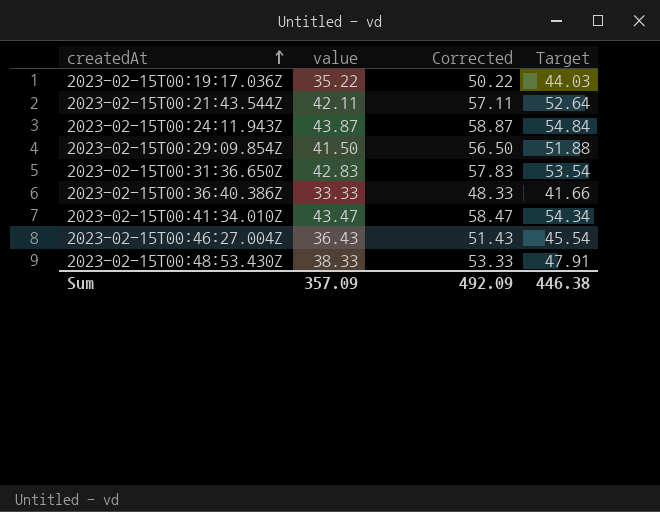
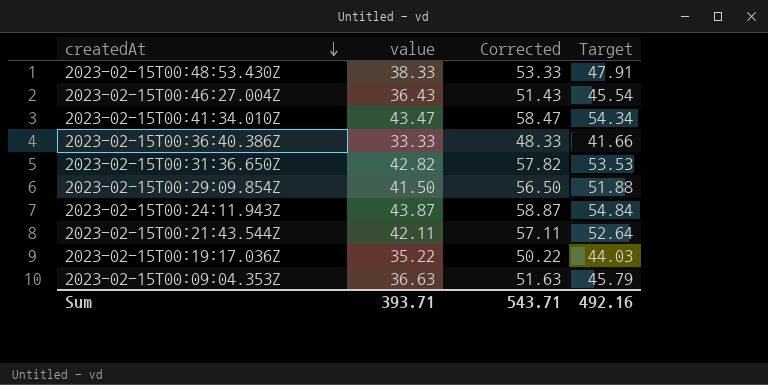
row order: createdAt ascending -> createdAt descending
2023-02-15T00:31:36.650Z | value: 42.83 -> 42.82
2023-02-15T00:31:36.650Z | Corrected: 57.83 -> 57.82
2023-02-15T00:31:36.650Z | Target: 53.54 -> 53.53
row 2023-02-15T00:09:04.353Z: none -> 36.63 | 51.63 | 45.79
Sum | value: 357.09 -> 393.71
Sum | Corrected: 492.09 -> 543.71
Sum | Target: 446.38 -> 492.16

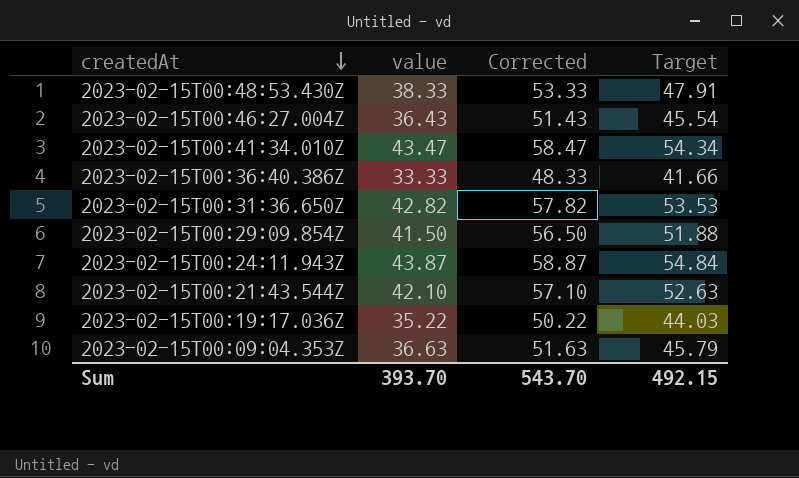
2023-02-15T00:21:43.544Z | value: 42.11 -> 42.10
2023-02-15T00:21:43.544Z | Corrected: 57.11 -> 57.10
2023-02-15T00:21:43.544Z | Target: 52.64 -> 52.63
Sum | value: 393.71 -> 393.70
Sum | Corrected: 543.71 -> 543.70
Sum | Target: 492.16 -> 492.15

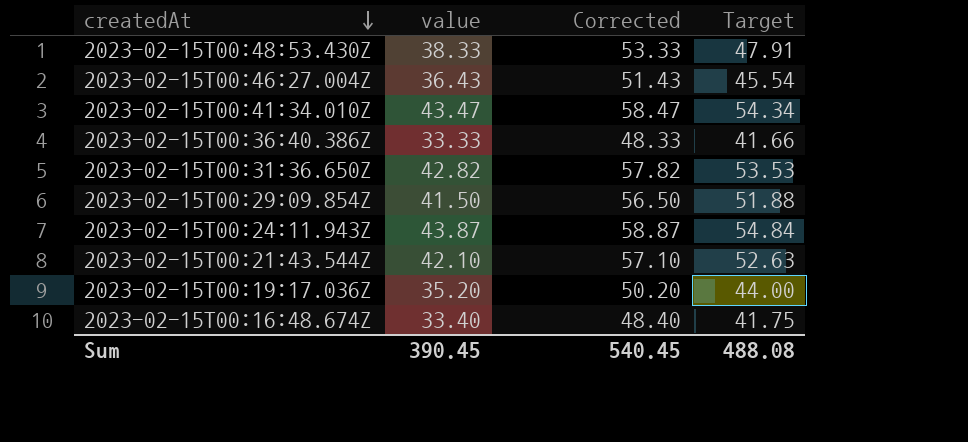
row 2023-02-15T00:09:04.353Z: 36.63 | 51.63 | 45.79 -> none
2023-02-15T00:19:17.036Z | value: 35.22 -> 35.20
2023-02-15T00:19:17.036Z | Corrected: 50.22 -> 50.20
2023-02-15T00:19:17.036Z | Target: 44.03 -> 44.00
row 2023-02-15T00:16:48.674Z: none -> 33.40 | 48.40 | 41.75
Sum | value: 393.70 -> 390.45
Sum | Corrected: 543.70 -> 540.45
Sum | Target: 492.15 -> 488.08

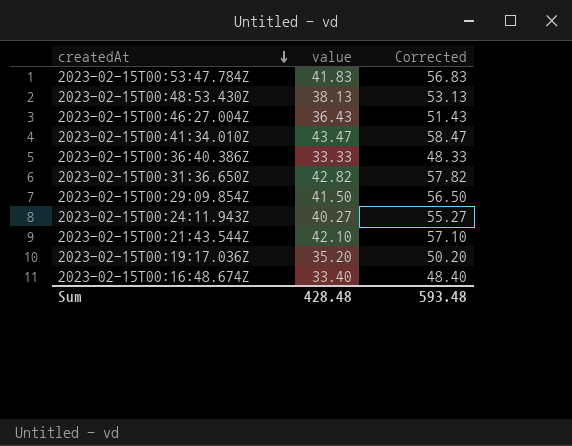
column Target | formula: [value] * 1.25 -> none
row 2023-02-15T00:53:47.784Z: none -> 41.83 | 56.83
2023-02-15T00:48:53.430Z | value: 38.33 -> 38.13
2023-02-15T00:48:53.430Z | Corrected: 53.33 -> 53.13
2023-02-15T00:24:11.943Z | value: 43.87 -> 40.27
2023-02-15T00:24:11.943Z | Corrected: 58.87 -> 55.27
Sum | value: 390.45 -> 428.48
Sum | Corrected: 540.45 -> 593.48

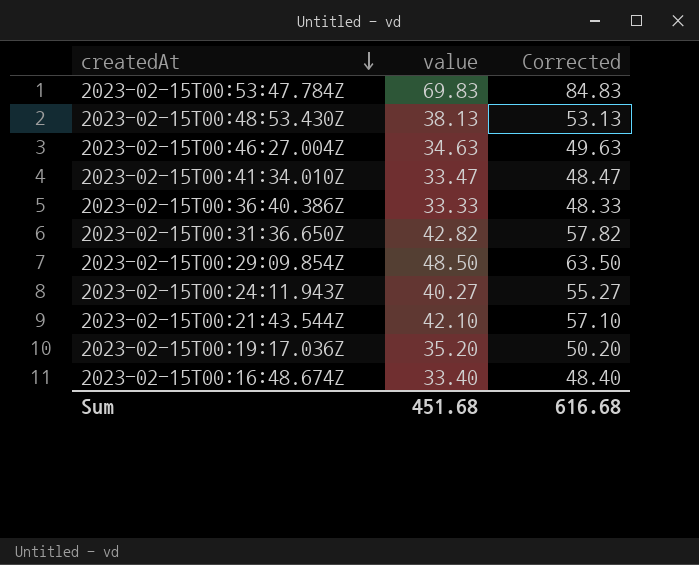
2023-02-15T00:53:47.784Z | value: 41.83 -> 69.83
2023-02-15T00:53:47.784Z | Corrected: 56.83 -> 84.83
2023-02-15T00:46:27.004Z | value: 36.43 -> 34.63
2023-02-15T00:46:27.004Z | Corrected: 51.43 -> 49.63
2023-02-15T00:41:34.010Z | value: 43.47 -> 33.47
2023-02-15T00:41:34.010Z | Corrected: 58.47 -> 48.47
2023-02-15T00:29:09.854Z | value: 41.50 -> 48.50
2023-02-15T00:29:09.854Z | Corrected: 56.50 -> 63.50
Sum | value: 428.48 -> 451.68
Sum | Corrected: 593.48 -> 616.68

